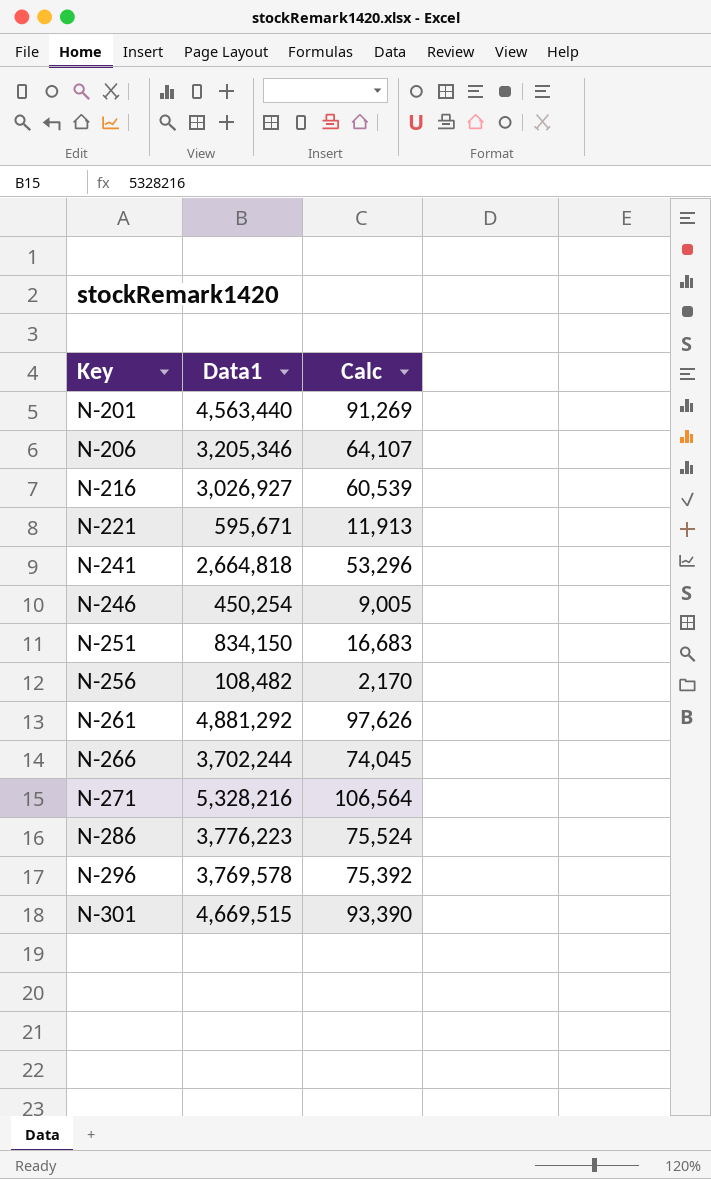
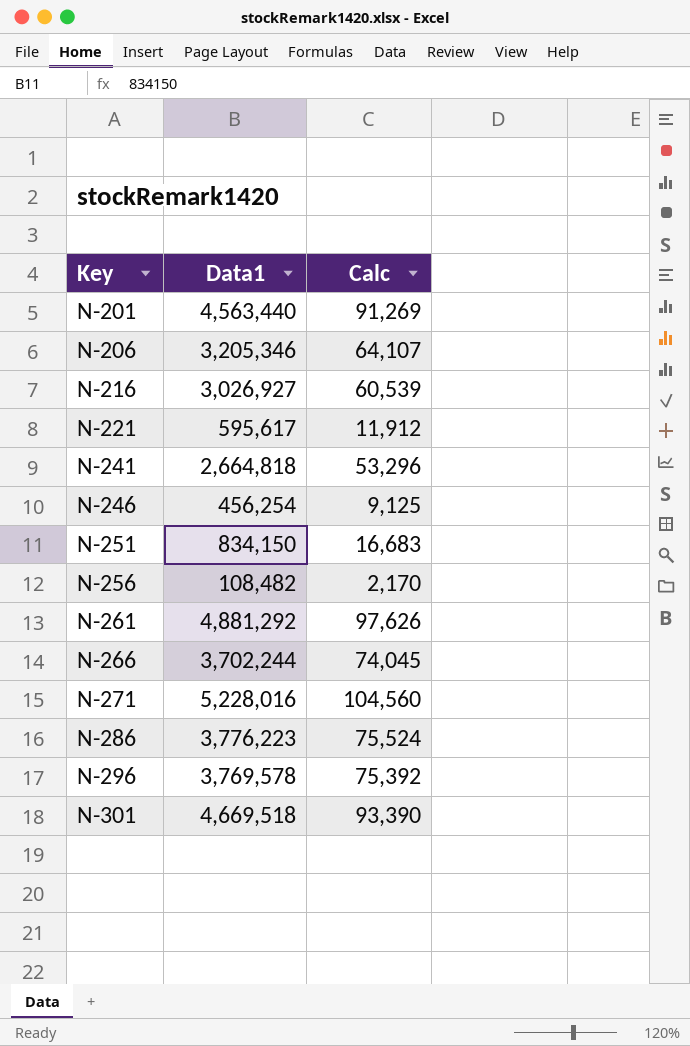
N-221 | Data1: 595,671 -> 595,617
N-221 | Calc: 11,913 -> 11,912
N-246 | Data1: 450,254 -> 456,254
N-246 | Calc: 9,005 -> 9,125
N-271 | Data1: 5,328,216 -> 5,228,016
N-271 | Calc: 106,564 -> 104,560
N-301 | Data1: 4,669,515 -> 4,669,518

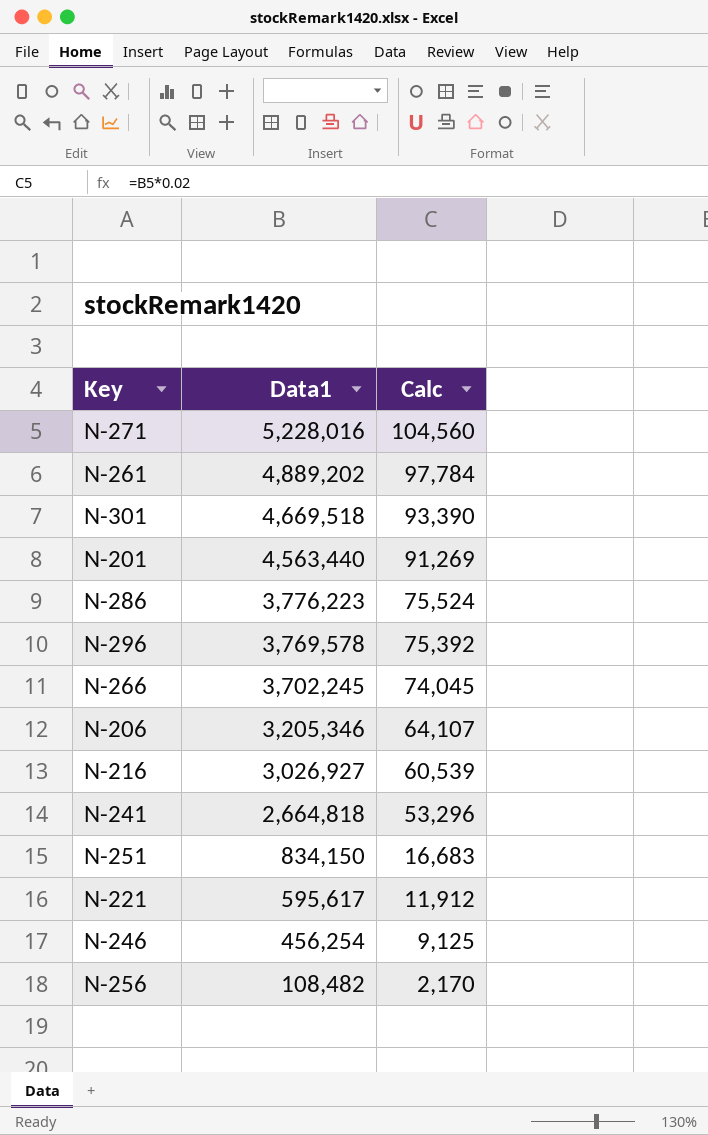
row order: Key ascending -> Data1 descending
N-261 | Data1: 4,881,292 -> 4,889,202
N-261 | Calc: 97,626 -> 97,784
N-266 | Data1: 3,702,244 -> 3,702,245

